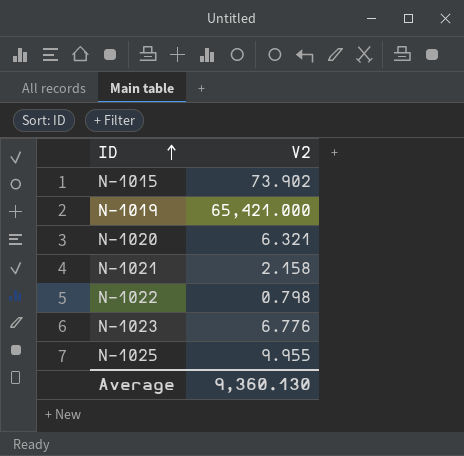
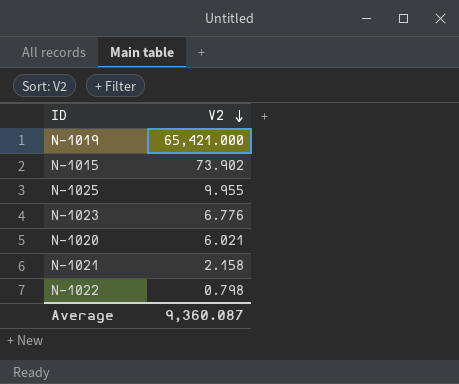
row order: ID ascending -> V2 descending
N-1020 | V2: 6.321 -> 6.021
Average | V2: 9,360.130 -> 9,360.087

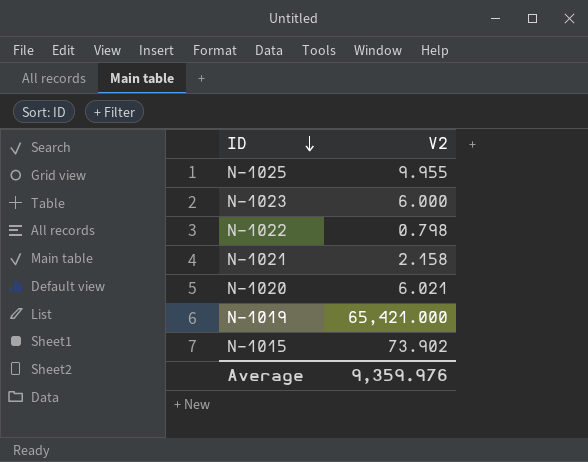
row order: V2 descending -> ID descending
N-1023 | V2: 6.776 -> 6.000
Average | V2: 9,360.087 -> 9,359.976

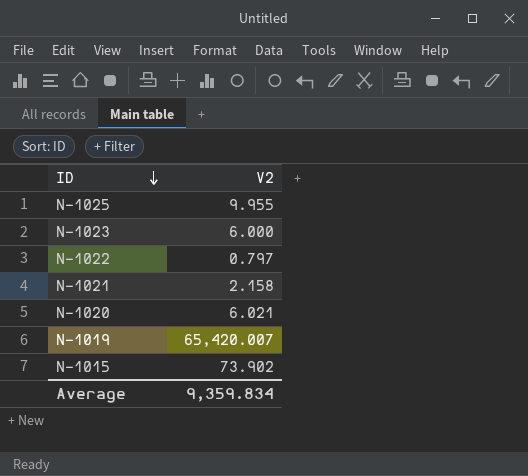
N-1022 | V2: 0.798 -> 0.797
N-1019 | V2: 65,421.000 -> 65,420.007
Average | V2: 9,359.976 -> 9,359.834

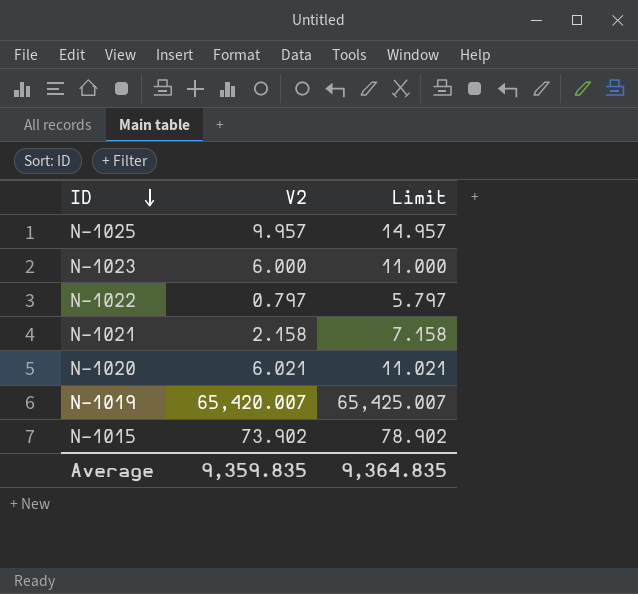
column Limit | formula: none -> [V2] + 5
N-1025 | V2: 9.955 -> 9.957
Average | V2: 9,359.834 -> 9,359.835

